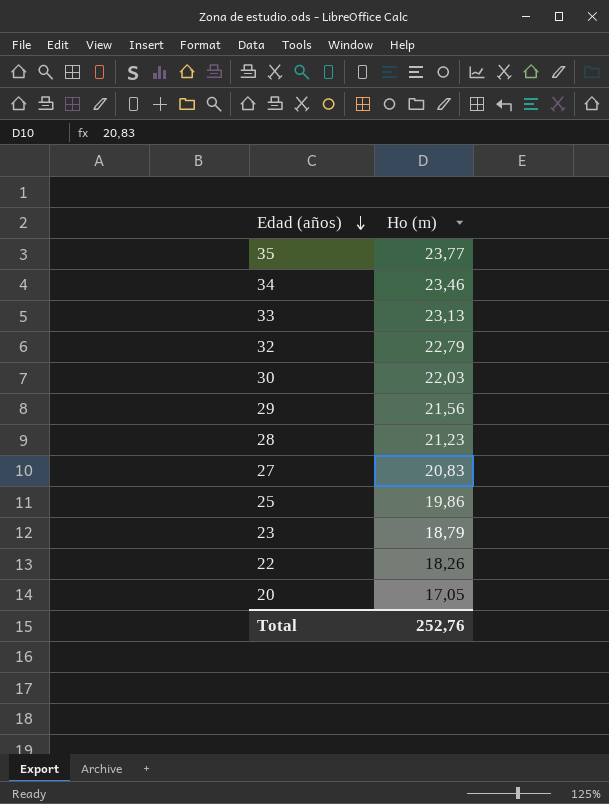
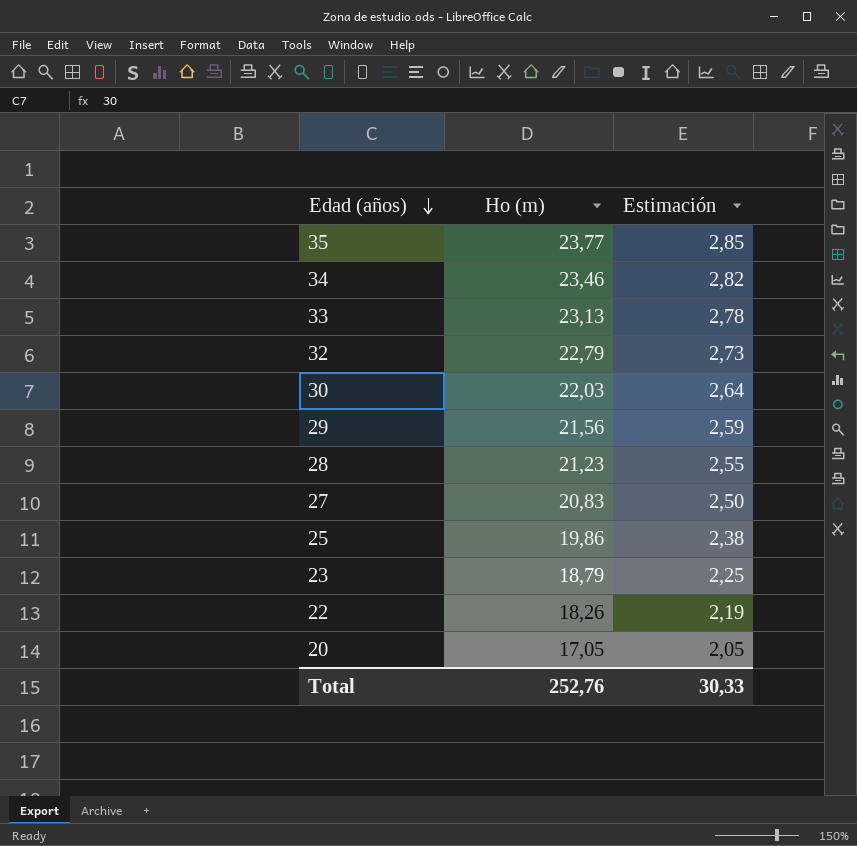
column Estimación | formula: none -> [Ho (m)] * 0,12

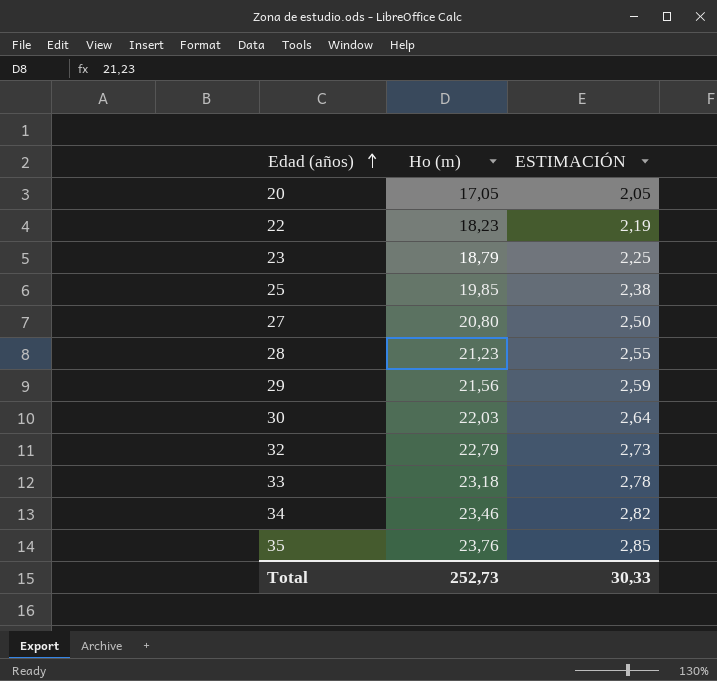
row order: Edad (años) descending -> Edad (años) ascending
column name: Estimación -> ESTIMACIÓN
22 | Ho (m): 18,26 -> 18,23
25 | Ho (m): 19,86 -> 19,85
27 | Ho (m): 20,83 -> 20,80
33 | Ho (m): 23,13 -> 23,18
35 | Ho (m): 23,77 -> 23,76
Total | Ho (m): 252,76 -> 252,73

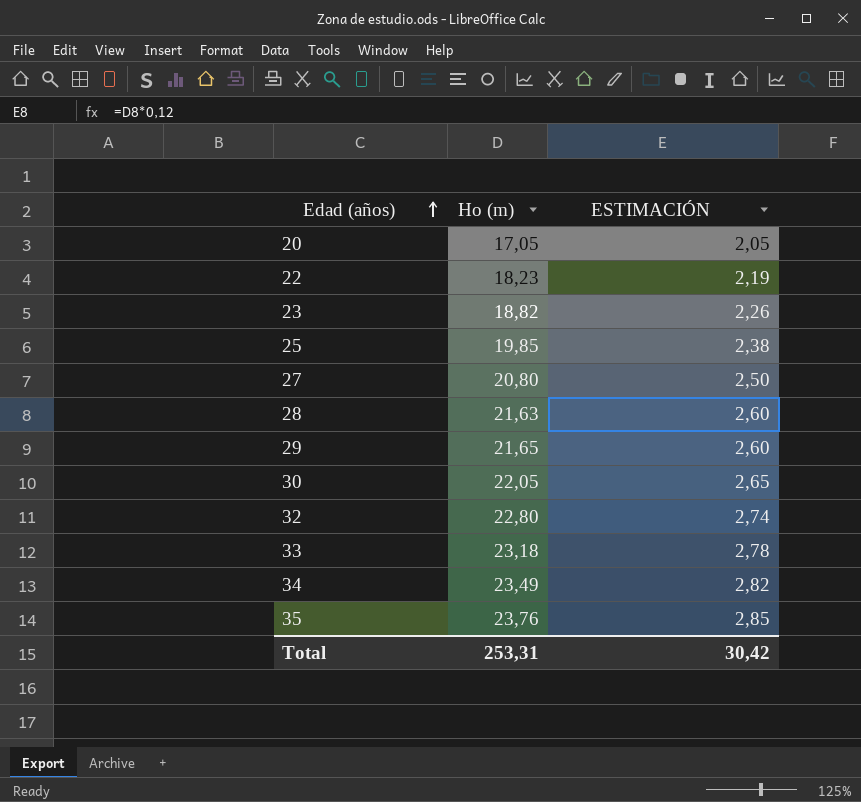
23 | Ho (m): 18,79 -> 18,82
23 | ESTIMACIÓN: 2,25 -> 2,26
28 | Ho (m): 21,23 -> 21,63
28 | ESTIMACIÓN: 2,55 -> 2,60
29 | Ho (m): 21,56 -> 21,65
29 | ESTIMACIÓN: 2,59 -> 2,60
30 | Ho (m): 22,03 -> 22,05
30 | ESTIMACIÓN: 2,64 -> 2,65
32 | Ho (m): 22,79 -> 22,80
32 | ESTIMACIÓN: 2,73 -> 2,74
34 | Ho (m): 23,46 -> 23,49
Total | Ho (m): 252,73 -> 253,31
Total | ESTIMACIÓN: 30,33 -> 30,42

